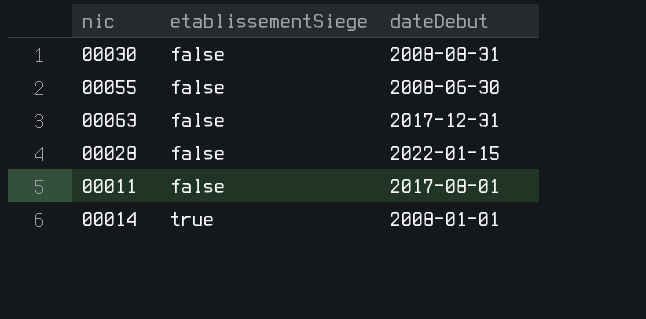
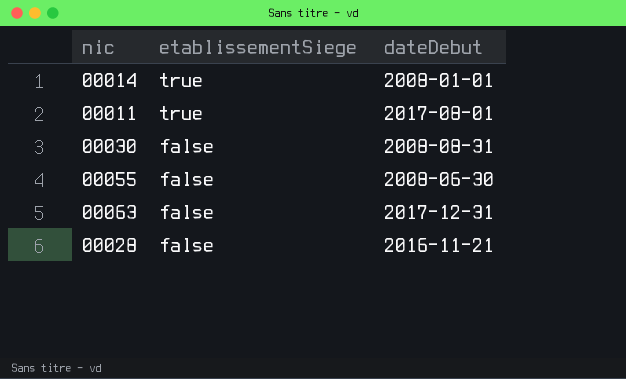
row order: etablissementSiege ascending -> etablissementSiege descending
00011 | etablissementSiege: false -> true
00028 | dateDebut: 2022-01-15 -> 2016-11-21

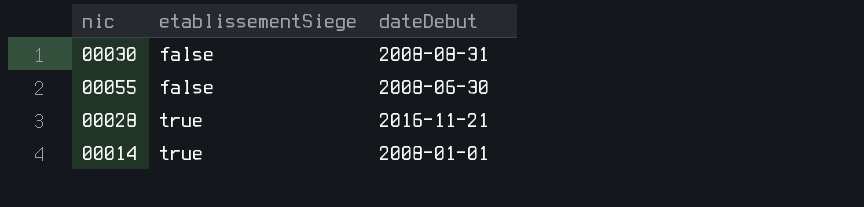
row order: etablissementSiege descending -> etablissementSiege ascending
row 00011: true | 2017-08-01 -> none
row 00063: false | 2017-12-31 -> none
00028 | etablissementSiege: false -> true

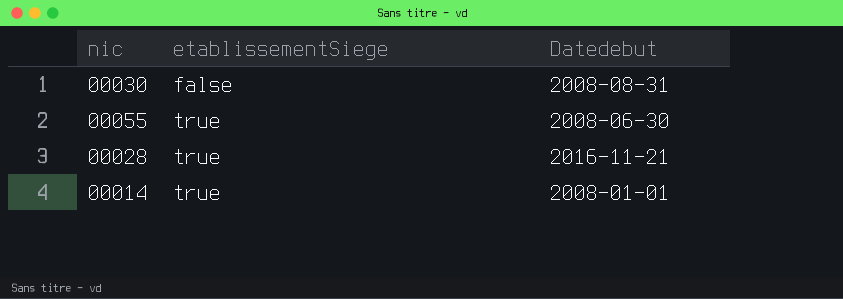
column name: dateDebut -> Datedebut
00055 | etablissementSiege: false -> true

